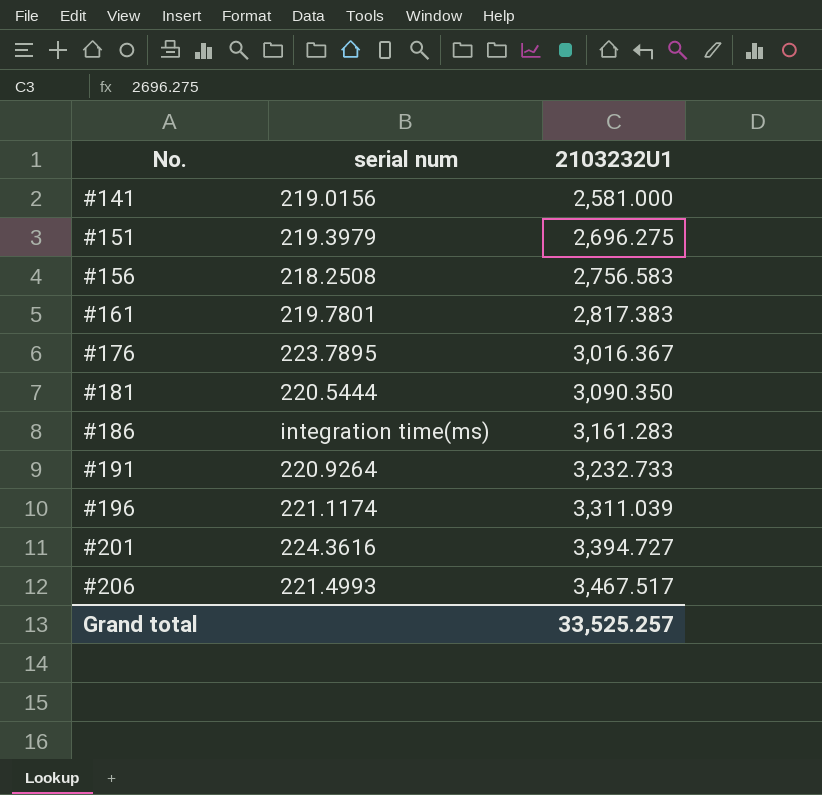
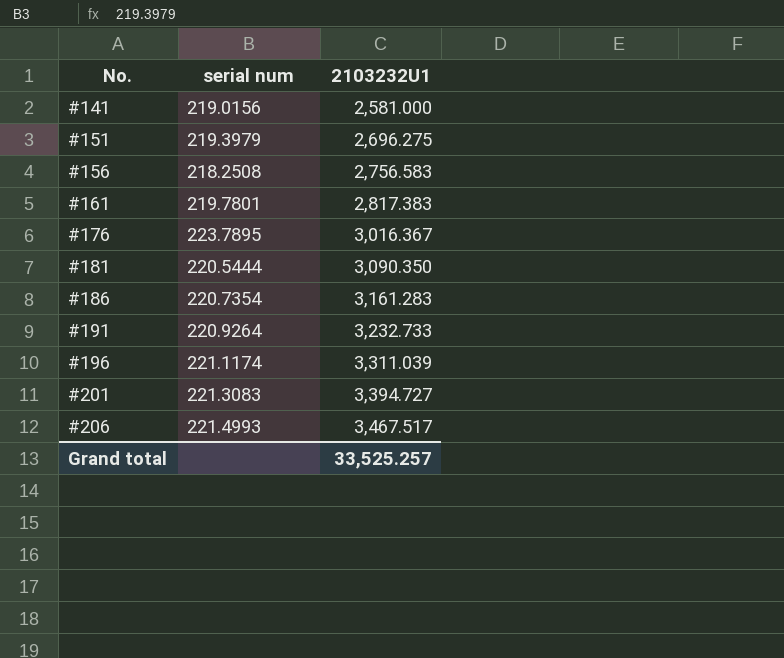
#186 | serial num: integration time(ms) -> 220.7354
#201 | serial num: 224.3616 -> 221.3083

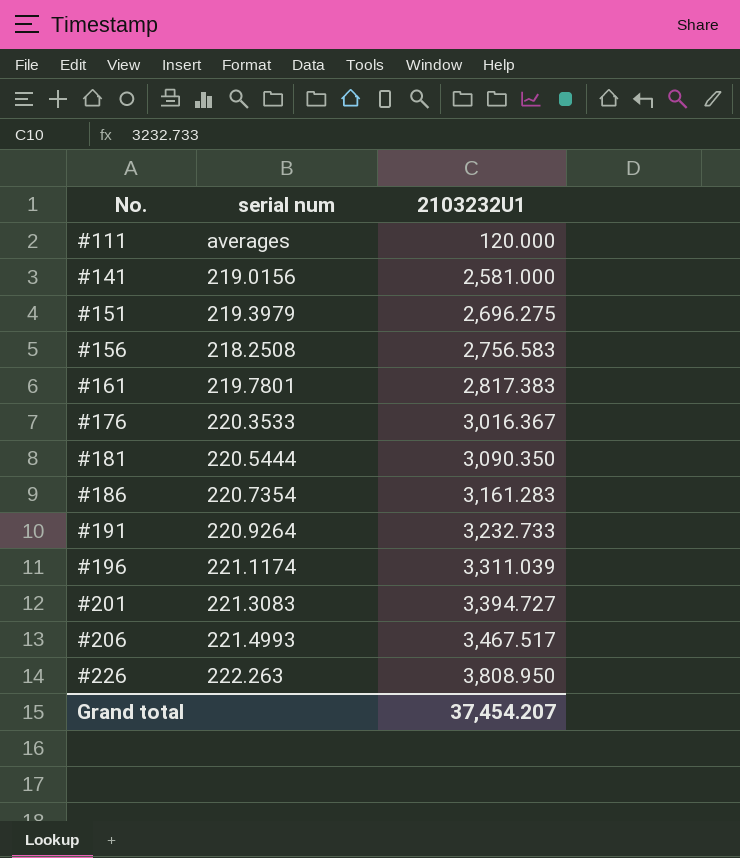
row #111: none -> averages | 120.000
#176 | serial num: 223.7895 -> 220.3533
row #226: none -> 222.263 | 3,808.950
Grand total | 2103232U1: 33,525.257 -> 37,454.207

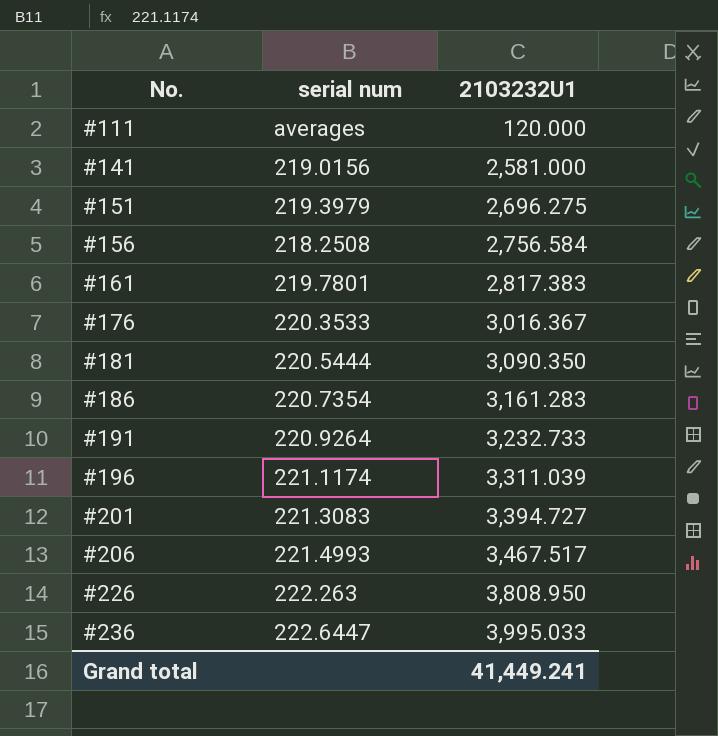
#156 | 2103232U1: 2,756.583 -> 2,756.584
row #236: none -> 222.6447 | 3,995.033
Grand total | 2103232U1: 37,454.207 -> 41,449.241

